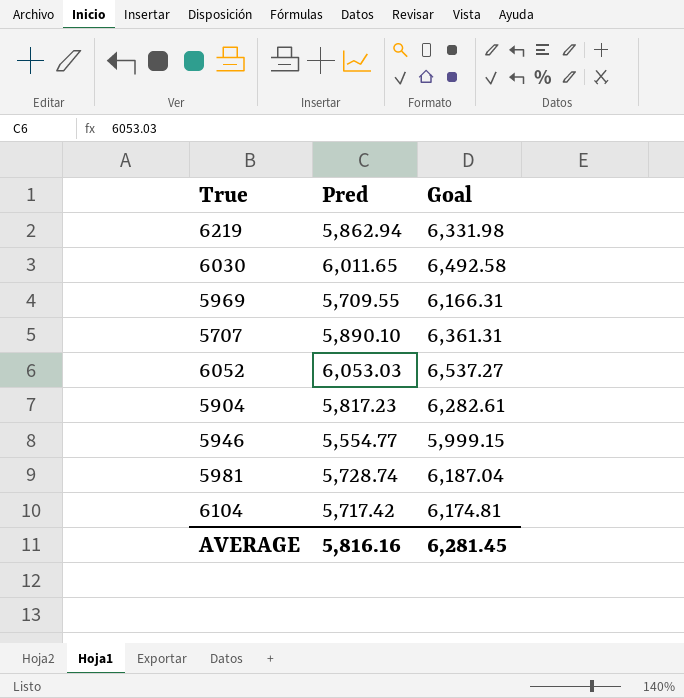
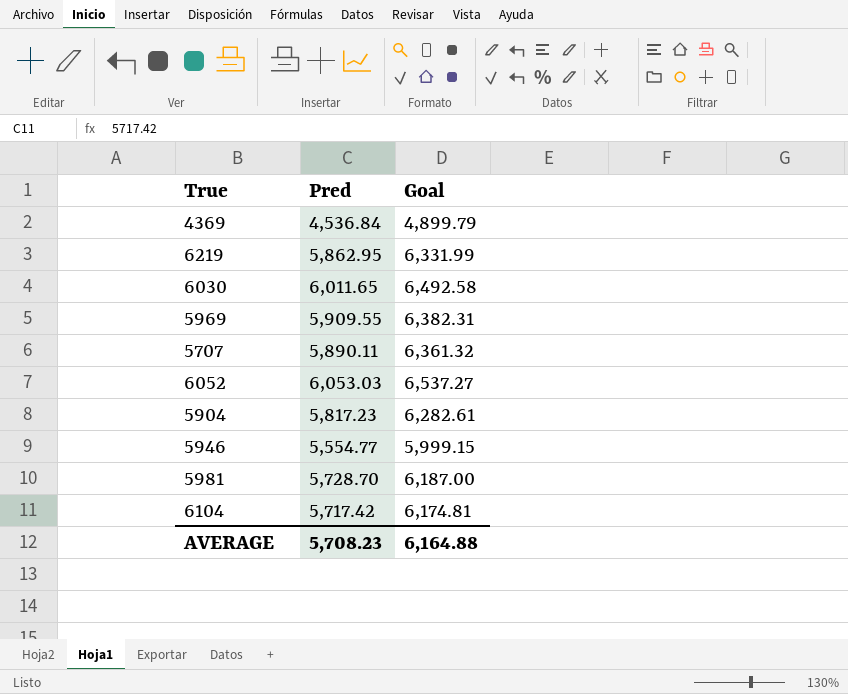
row 4369: none -> 4,536.84 | 4,899.79
6219 | Pred: 5,862.94 -> 5,862.95
6219 | Goal: 6,331.98 -> 6,331.99
5969 | Pred: 5,709.55 -> 5,909.55
5969 | Goal: 6,166.31 -> 6,382.31
5707 | Pred: 5,890.10 -> 5,890.11
5707 | Goal: 6,361.31 -> 6,361.32
5981 | Pred: 5,728.74 -> 5,728.70
5981 | Goal: 6,187.04 -> 6,187.00
AVERAGE | Pred: 5,816.16 -> 5,708.23
AVERAGE | Goal: 6,281.45 -> 6,164.88

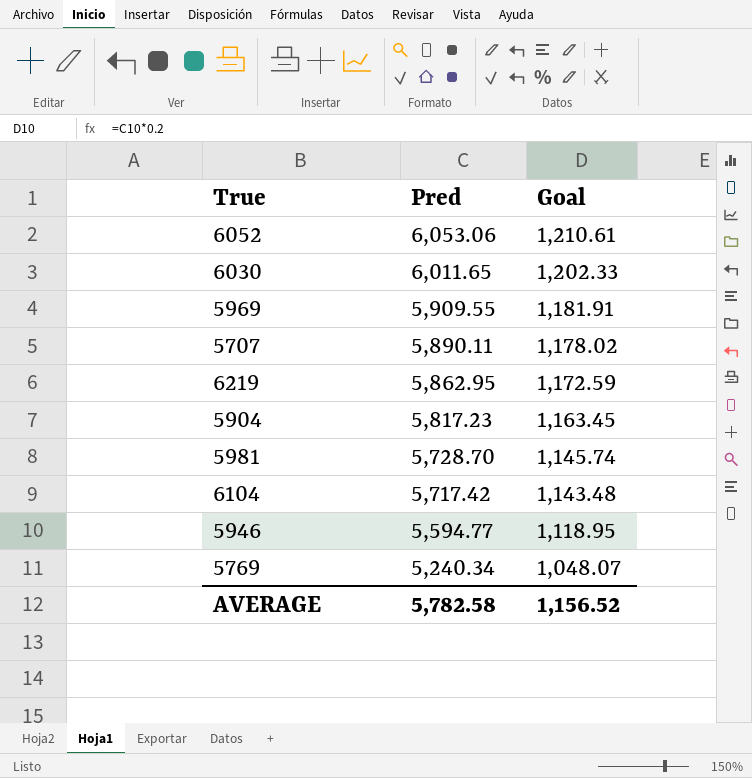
row order: none -> Pred descending
column Goal | formula: [Pred] * 1.08 -> [Pred] * 0.2
row 4369: 4,536.84 | 4,899.79 -> none
6052 | Pred: 6,053.03 -> 6,053.06
5946 | Pred: 5,554.77 -> 5,594.77
row 5769: none -> 5,240.34 | 1,048.07
AVERAGE | Pred: 5,708.23 -> 5,782.58
AVERAGE | Goal: 6,164.88 -> 1,156.52

